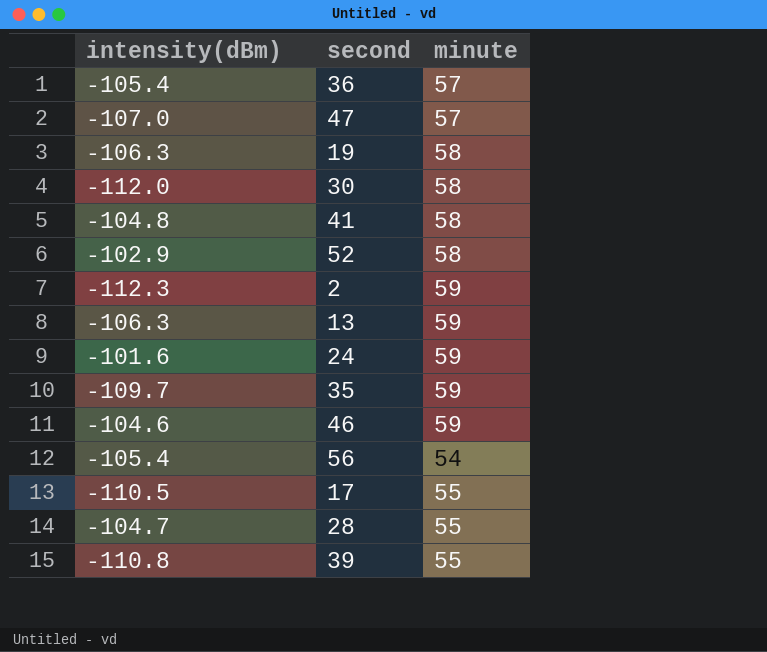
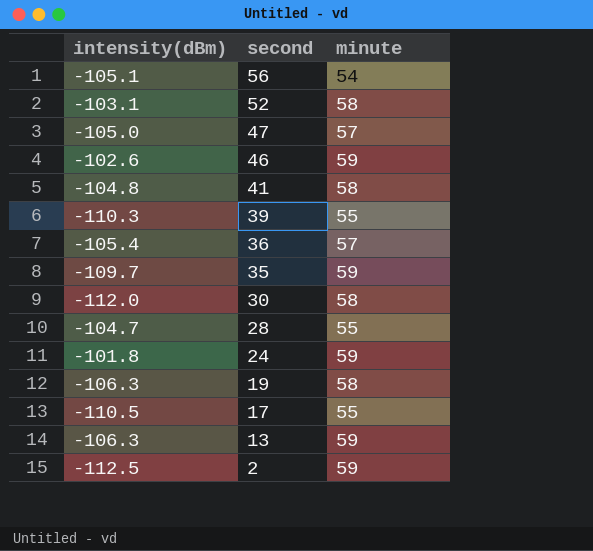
row order: none -> second descending
56 | intensity(dBm): -105.4 -> -105.1
52 | intensity(dBm): -102.9 -> -103.1
47 | intensity(dBm): -107.0 -> -105.0
46 | intensity(dBm): -104.6 -> -102.6
39 | intensity(dBm): -110.8 -> -110.3
24 | intensity(dBm): -101.6 -> -101.8
2 | intensity(dBm): -112.3 -> -112.5

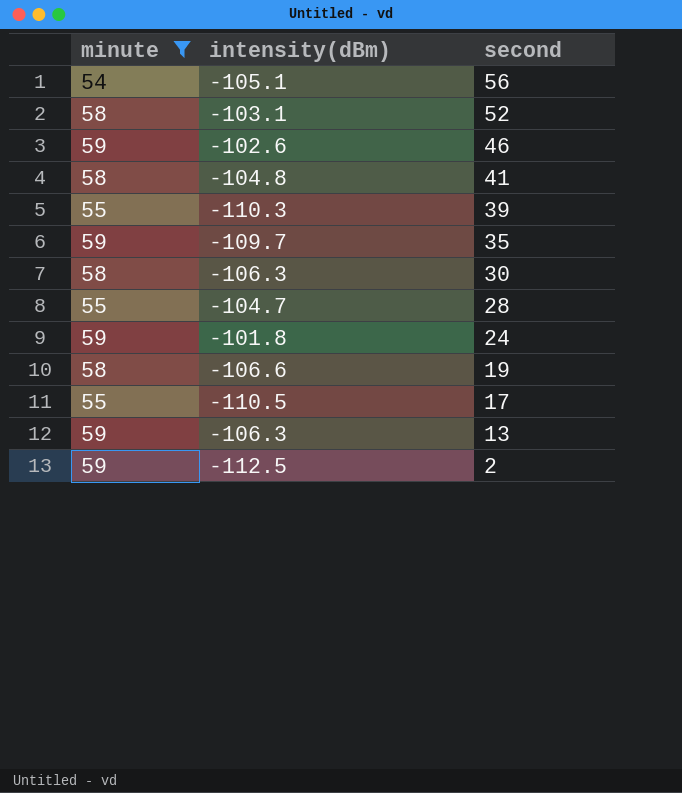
filter: none -> minute != 57
column minute | position: 3 -> 1
30 | intensity(dBm): -112.0 -> -106.3
19 | intensity(dBm): -106.3 -> -106.6

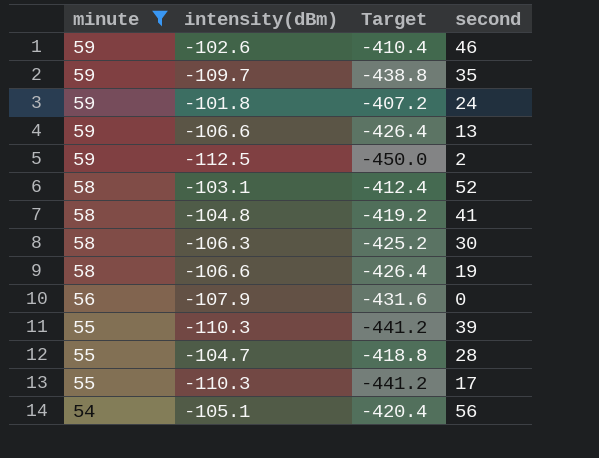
row order: second descending -> minute descending
column Target | formula: none -> [intensity(dBm)] * 4
13 | intensity(dBm): -106.3 -> -106.6
row 0: none -> 56 | -107.9 | -431.6
17 | intensity(dBm): -110.5 -> -110.3

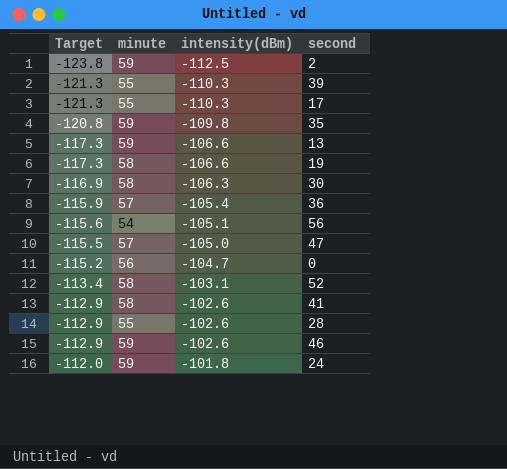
filter: minute != 57 -> none
row order: minute descending -> Target ascending
column Target | formula: [intensity(dBm)] * 4 -> [intensity(dBm)] * 1.1
column Target | position: 3 -> 1
35 | intensity(dBm): -109.7 -> -109.8
0 | intensity(dBm): -107.9 -> -104.7
41 | intensity(dBm): -104.8 -> -102.6
28 | intensity(dBm): -104.7 -> -102.6

